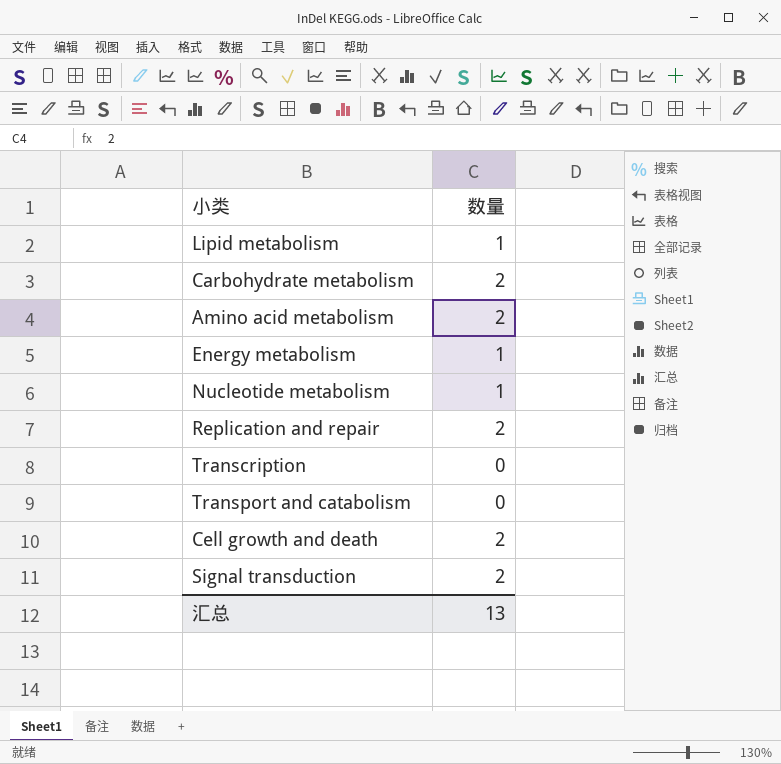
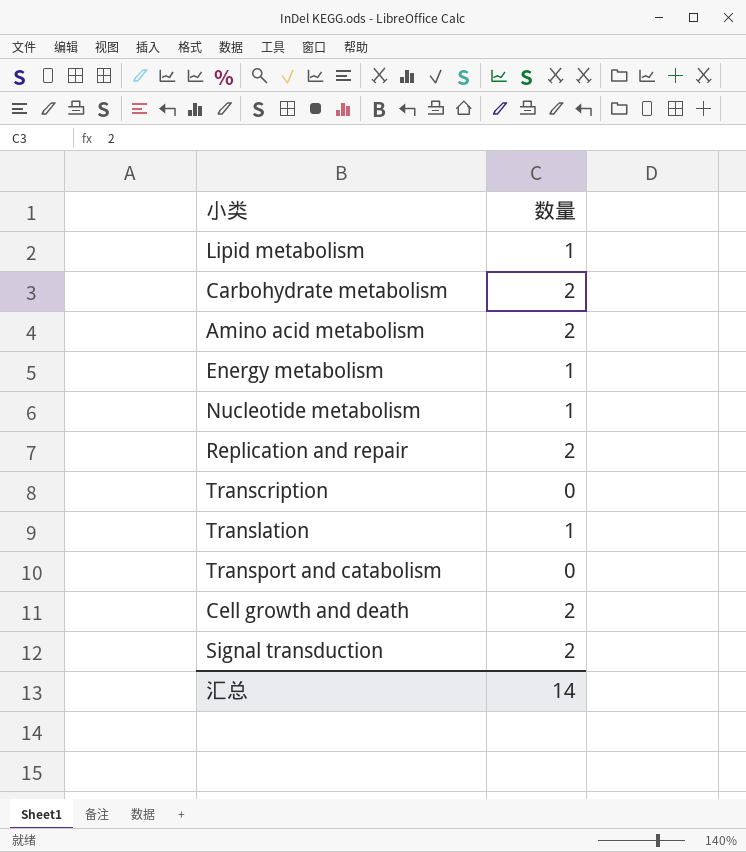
row Translation: none -> 1
汇总 | 数量: 13 -> 14

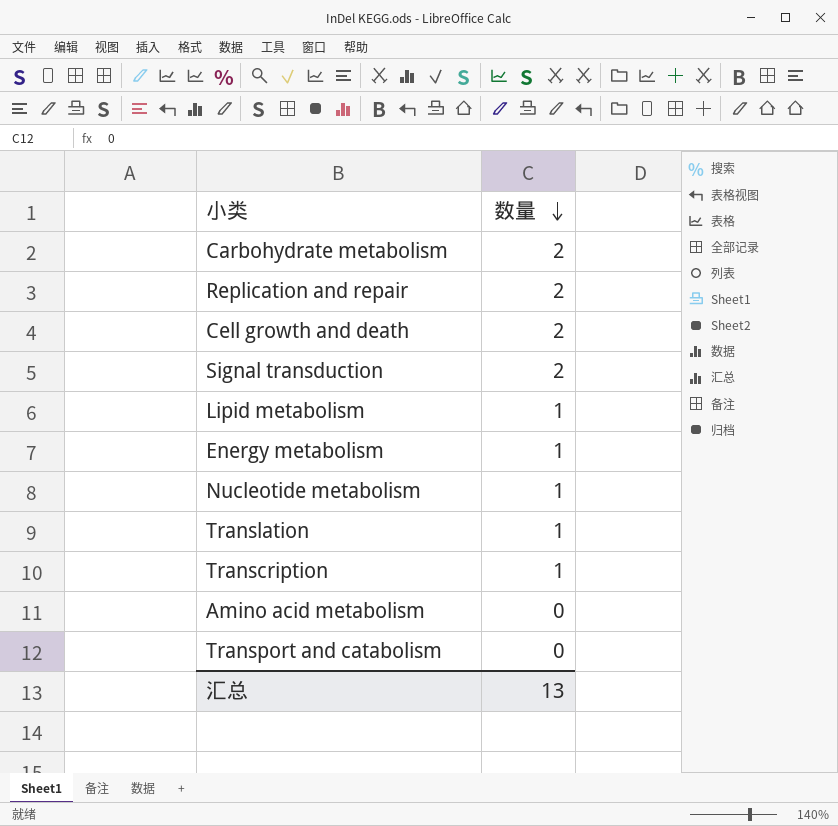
row order: none -> 数量 descending
Transcription | 数量: 0 -> 1
Amino acid metabolism | 数量: 2 -> 0
汇总 | 数量: 14 -> 13

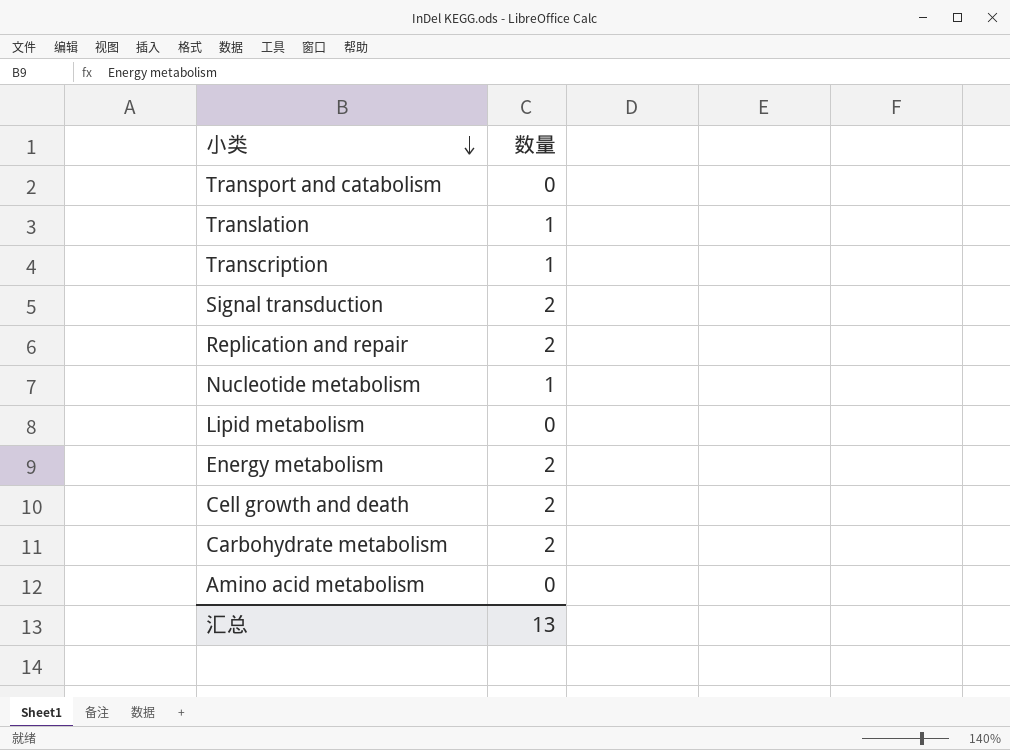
row order: 数量 descending -> 小类 descending
Lipid metabolism | 数量: 1 -> 0
Energy metabolism | 数量: 1 -> 2

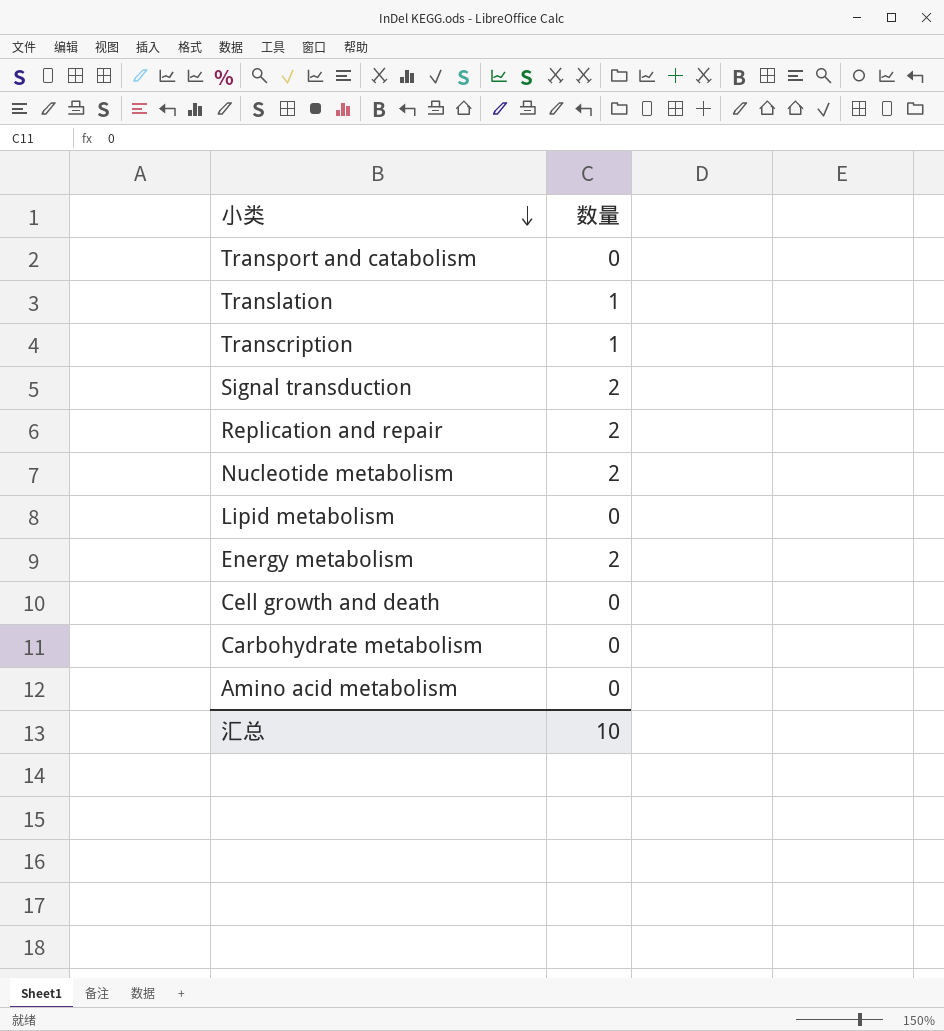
Nucleotide metabolism | 数量: 1 -> 2
Cell growth and death | 数量: 2 -> 0
Carbohydrate metabolism | 数量: 2 -> 0
汇总 | 数量: 13 -> 10

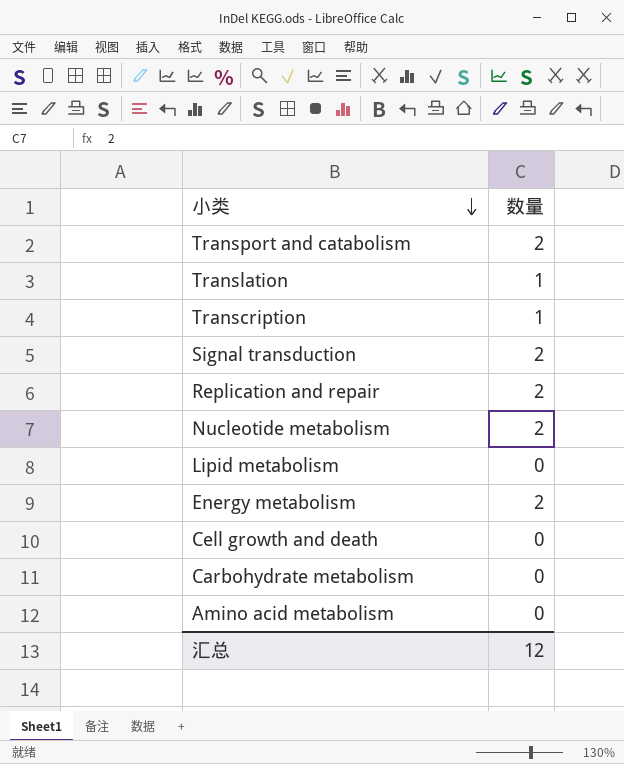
Transport and catabolism | 数量: 0 -> 2
汇总 | 数量: 10 -> 12

